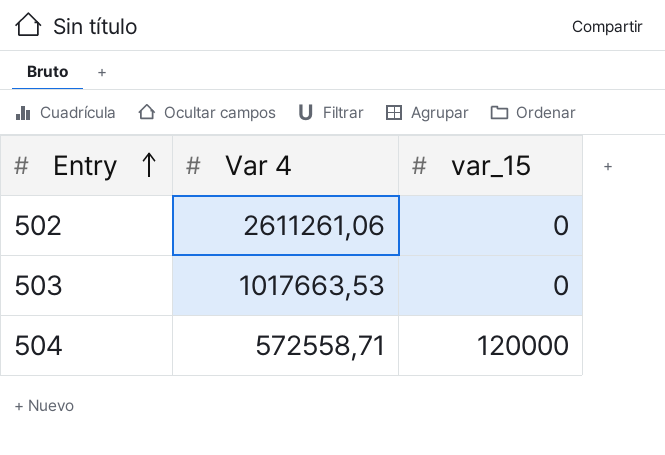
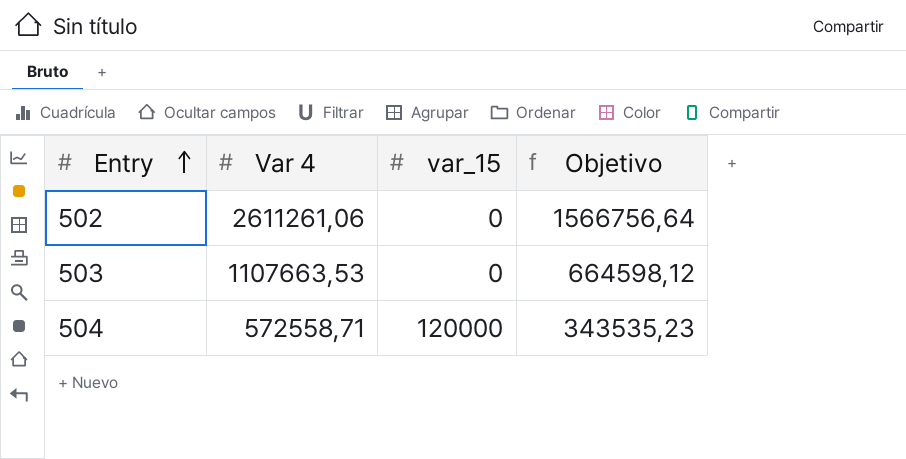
column Objetivo | formula: none -> [Var 4] * 0,6
503 | Var 4: 1017663,53 -> 1107663,53

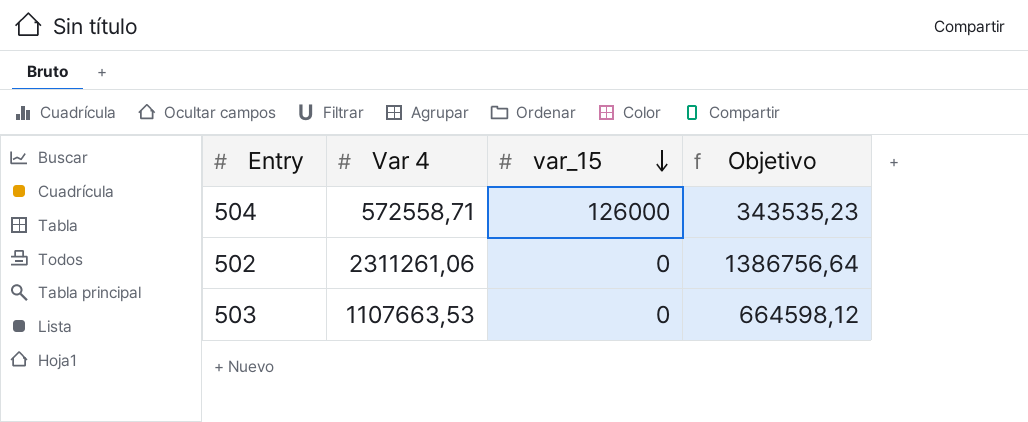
row order: Entry ascending -> var_15 descending
504 | var_15: 120000 -> 126000
502 | Var 4: 2611261,06 -> 2311261,06
502 | Objetivo: 1566756,64 -> 1386756,64

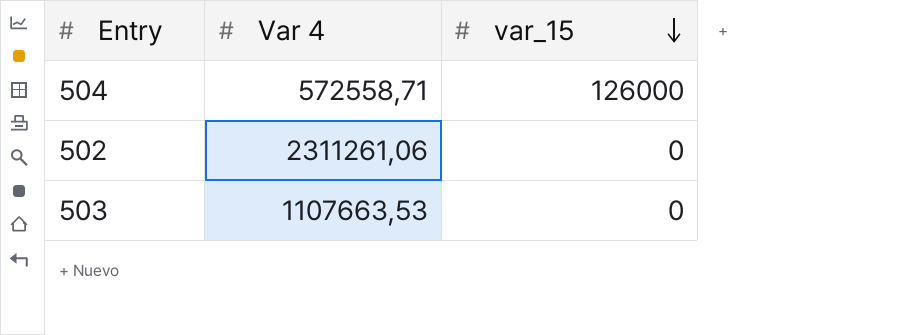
column Objetivo | formula: [Var 4] * 0,6 -> none

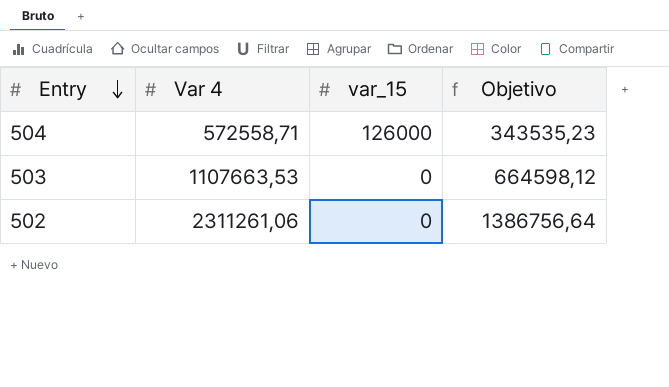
row order: var_15 descending -> Entry descending
column Objetivo | formula: none -> [Var 4] * 0,6

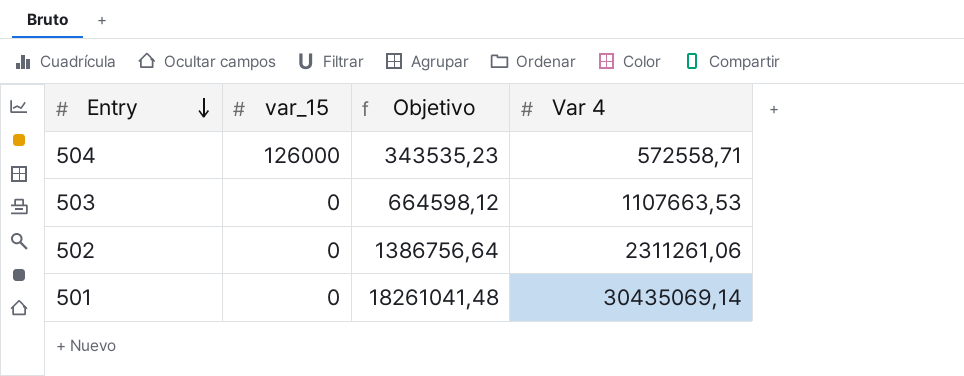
column Var 4 | position: 2 -> 4
row 501: none -> 0 | 18261041,48 | 30435069,14

